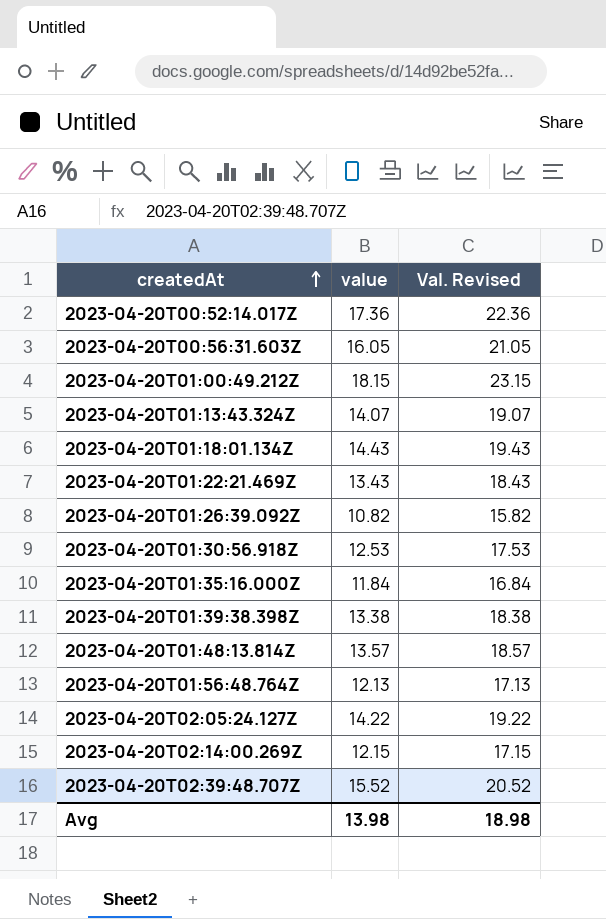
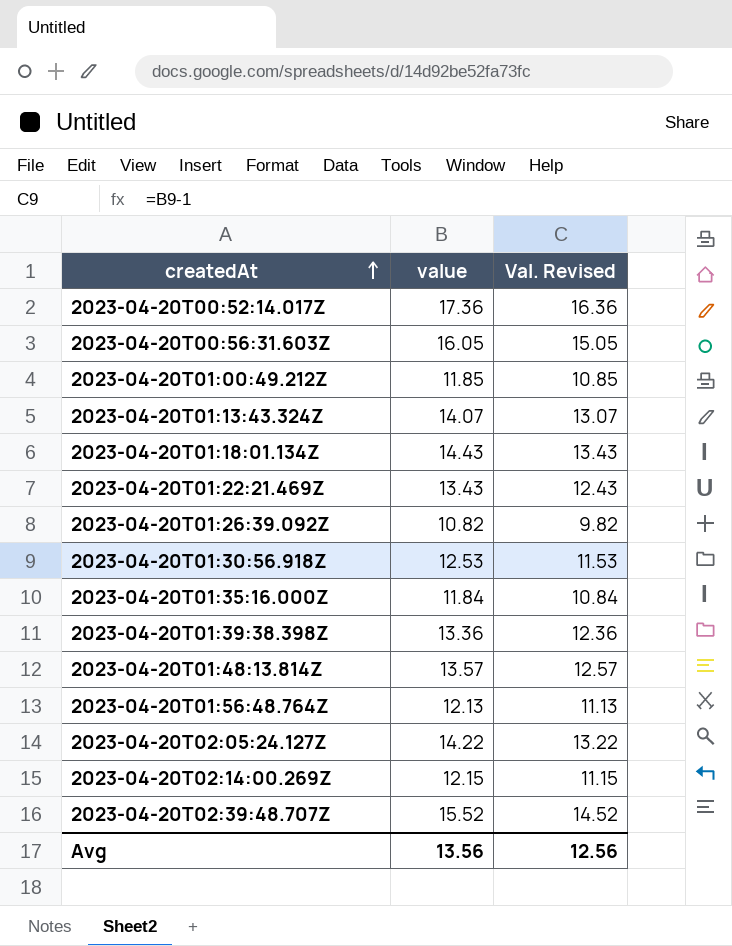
column Val. Revised | formula: [value] + 5 -> [value] - 1
2023-04-20T01:00:49.212Z | value: 18.15 -> 11.85
2023-04-20T01:39:38.398Z | value: 13.38 -> 13.36
Avg | value: 13.98 -> 13.56
Avg | Val. Revised: 18.98 -> 12.56

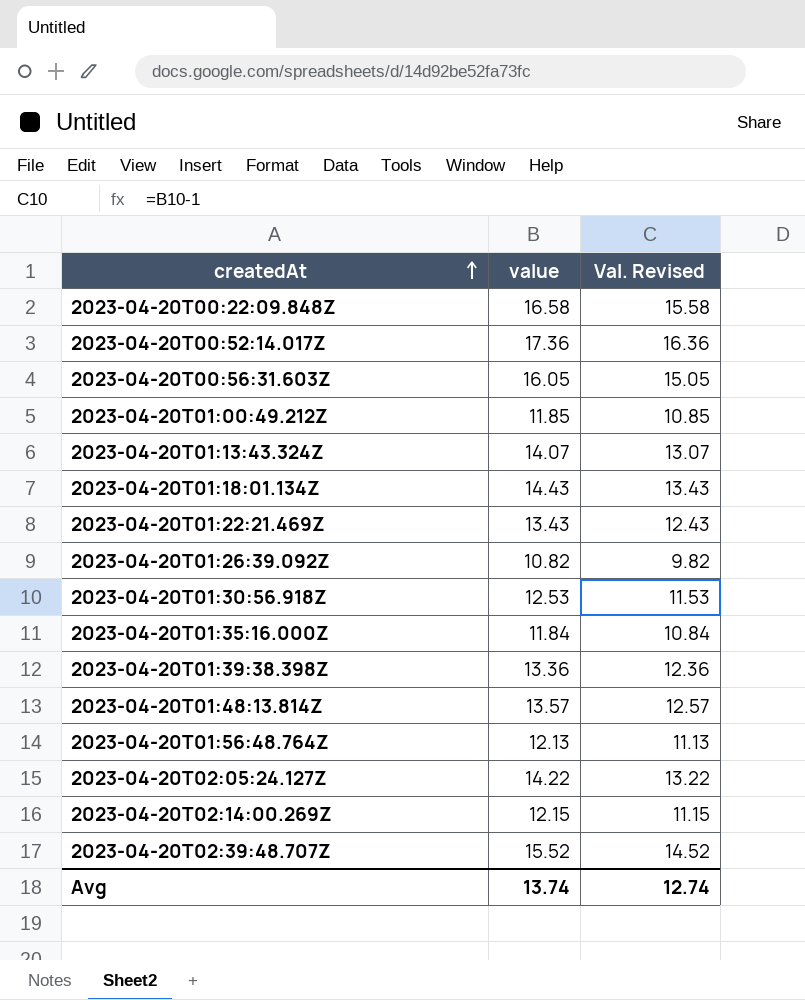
row 2023-04-20T00:22:09.848Z: none -> 16.58 | 15.58
Avg | value: 13.56 -> 13.74
Avg | Val. Revised: 12.56 -> 12.74

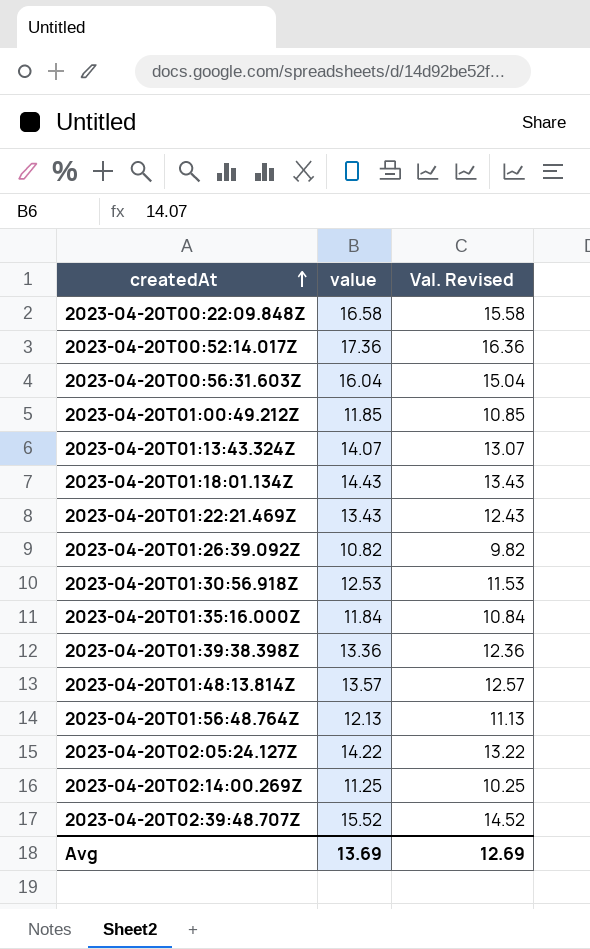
2023-04-20T00:56:31.603Z | value: 16.05 -> 16.04
2023-04-20T00:56:31.603Z | Val. Revised: 15.05 -> 15.04
2023-04-20T02:14:00.269Z | value: 12.15 -> 11.25
2023-04-20T02:14:00.269Z | Val. Revised: 11.15 -> 10.25
Avg | value: 13.74 -> 13.69
Avg | Val. Revised: 12.74 -> 12.69

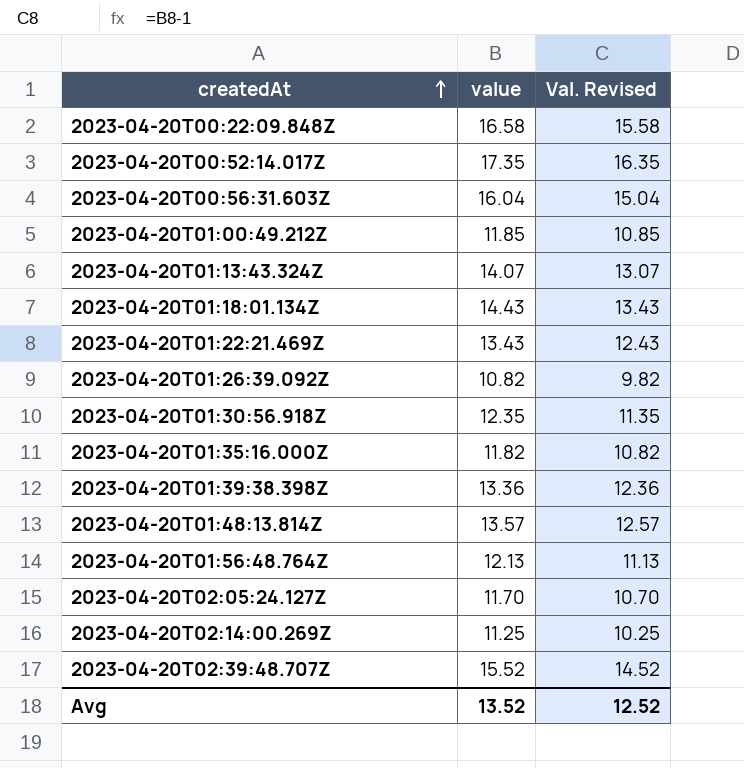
2023-04-20T00:52:14.017Z | value: 17.36 -> 17.35
2023-04-20T00:52:14.017Z | Val. Revised: 16.36 -> 16.35
2023-04-20T01:30:56.918Z | value: 12.53 -> 12.35
2023-04-20T01:30:56.918Z | Val. Revised: 11.53 -> 11.35
2023-04-20T01:35:16.000Z | value: 11.84 -> 11.82
2023-04-20T01:35:16.000Z | Val. Revised: 10.84 -> 10.82
2023-04-20T02:05:24.127Z | value: 14.22 -> 11.70
2023-04-20T02:05:24.127Z | Val. Revised: 13.22 -> 10.70
Avg | value: 13.69 -> 13.52
Avg | Val. Revised: 12.69 -> 12.52

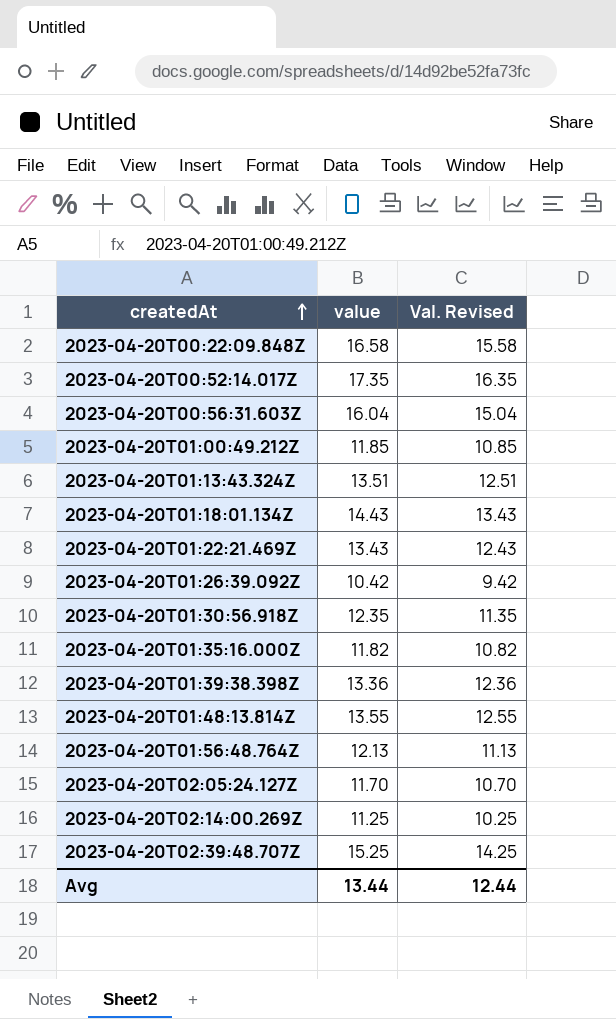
2023-04-20T01:13:43.324Z | value: 14.07 -> 13.51
2023-04-20T01:13:43.324Z | Val. Revised: 13.07 -> 12.51
2023-04-20T01:26:39.092Z | value: 10.82 -> 10.42
2023-04-20T01:26:39.092Z | Val. Revised: 9.82 -> 9.42
2023-04-20T01:48:13.814Z | value: 13.57 -> 13.55
2023-04-20T01:48:13.814Z | Val. Revised: 12.57 -> 12.55
2023-04-20T02:39:48.707Z | value: 15.52 -> 15.25
2023-04-20T02:39:48.707Z | Val. Revised: 14.52 -> 14.25
Avg | value: 13.52 -> 13.44
Avg | Val. Revised: 12.52 -> 12.44

